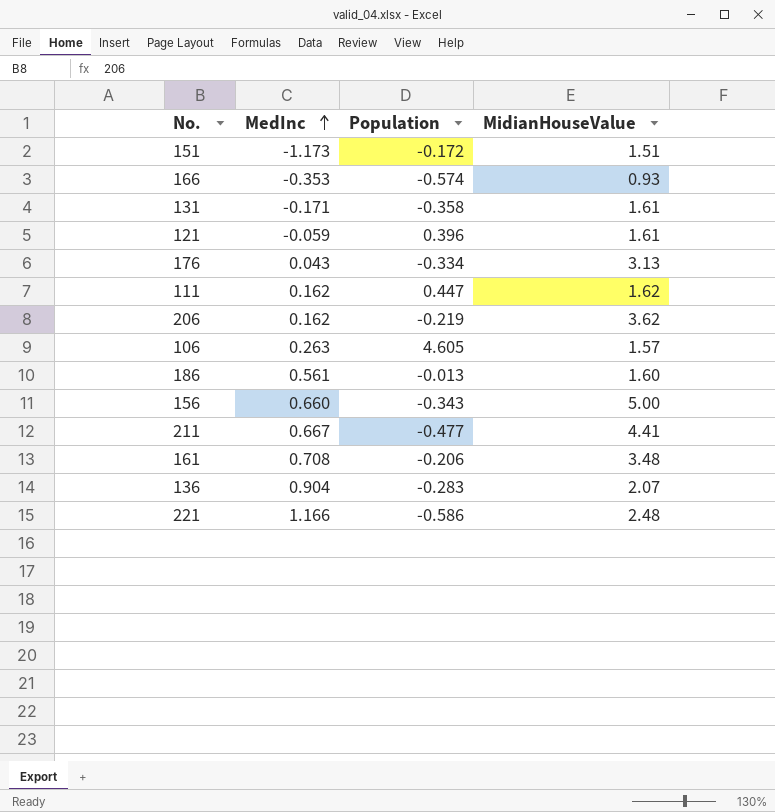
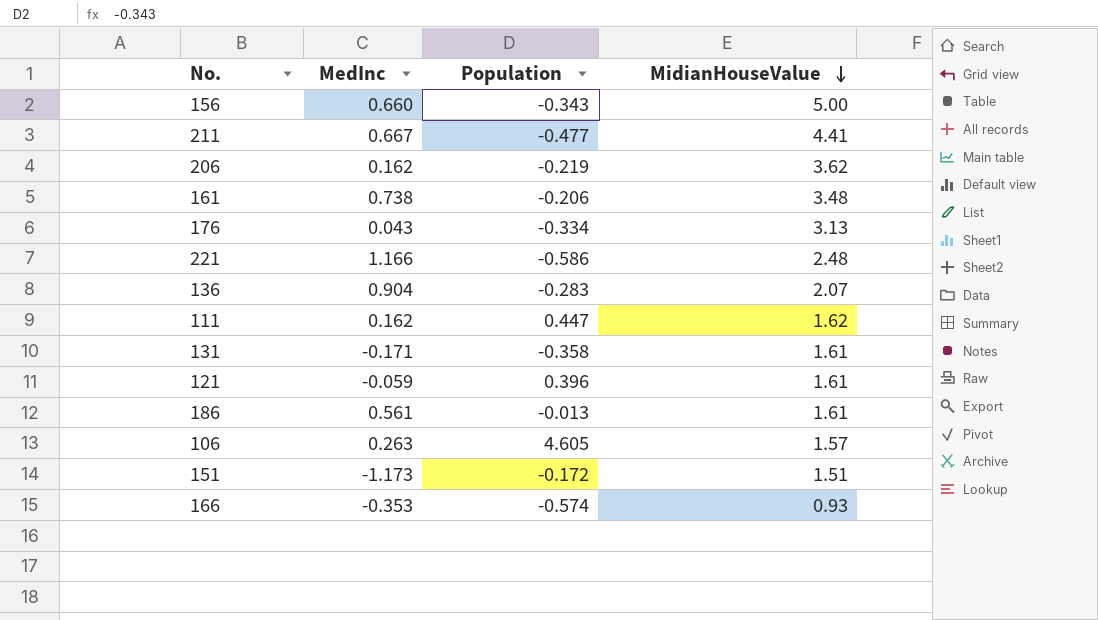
row order: MedInc ascending -> MidianHouseValue descending
161 | MedInc: 0.708 -> 0.738
186 | MidianHouseValue: 1.60 -> 1.61

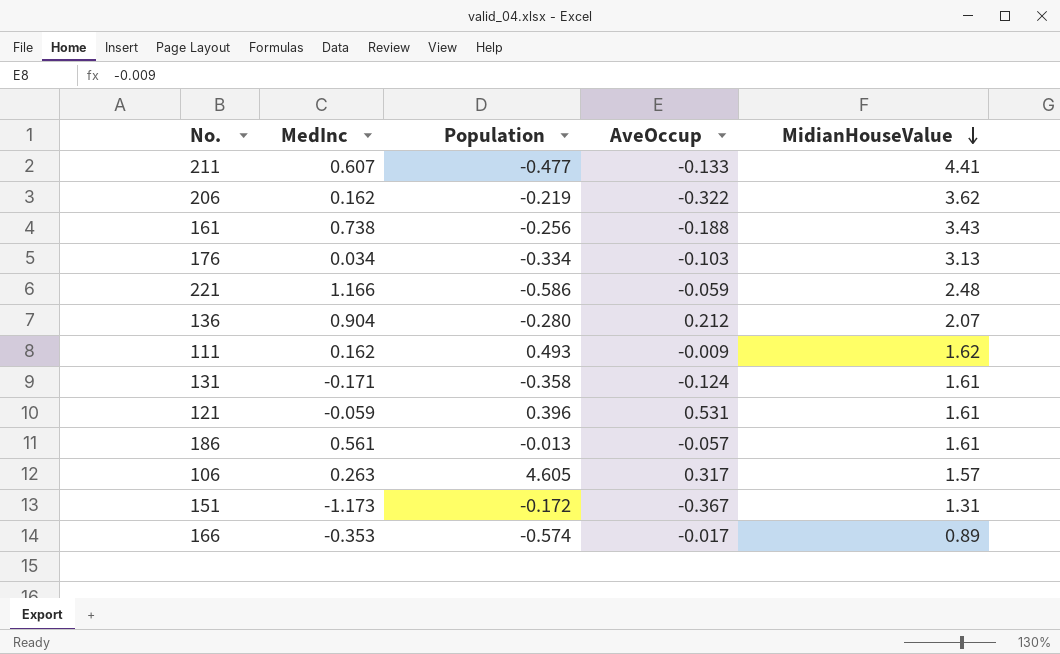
column AveOccup | position: none -> 4
row 156: 0.660 | -0.343 | 5.00 -> none
211 | MedInc: 0.667 -> 0.607
161 | Population: -0.206 -> -0.256
161 | MidianHouseValue: 3.48 -> 3.43
176 | MedInc: 0.043 -> 0.034
136 | Population: -0.283 -> -0.280
111 | Population: 0.447 -> 0.493
151 | MidianHouseValue: 1.51 -> 1.31
166 | MidianHouseValue: 0.93 -> 0.89

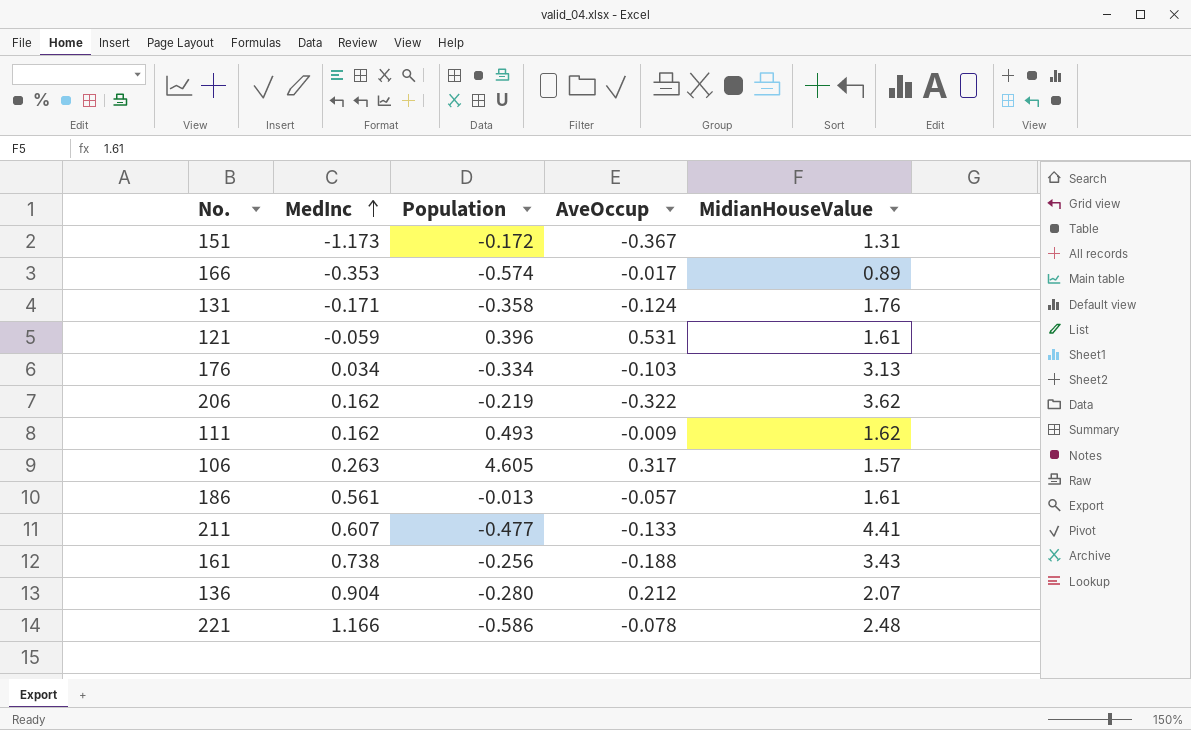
row order: MidianHouseValue descending -> MedInc ascending
131 | MidianHouseValue: 1.61 -> 1.76
221 | AveOccup: -0.059 -> -0.078

